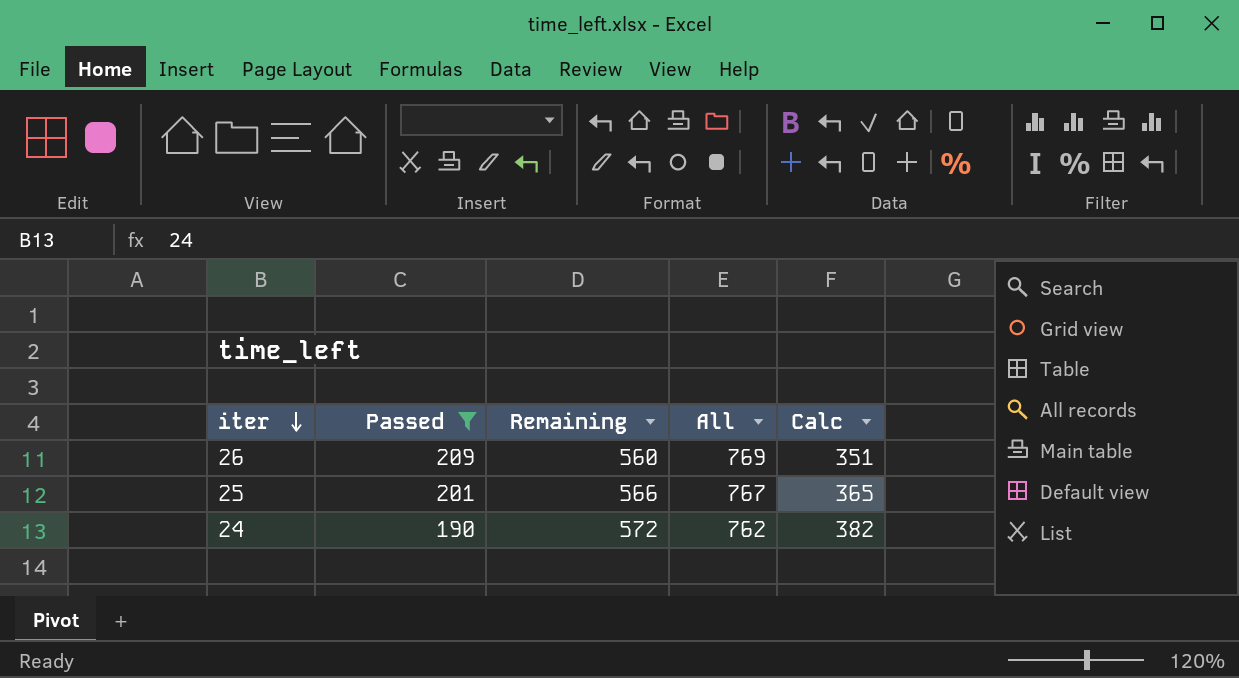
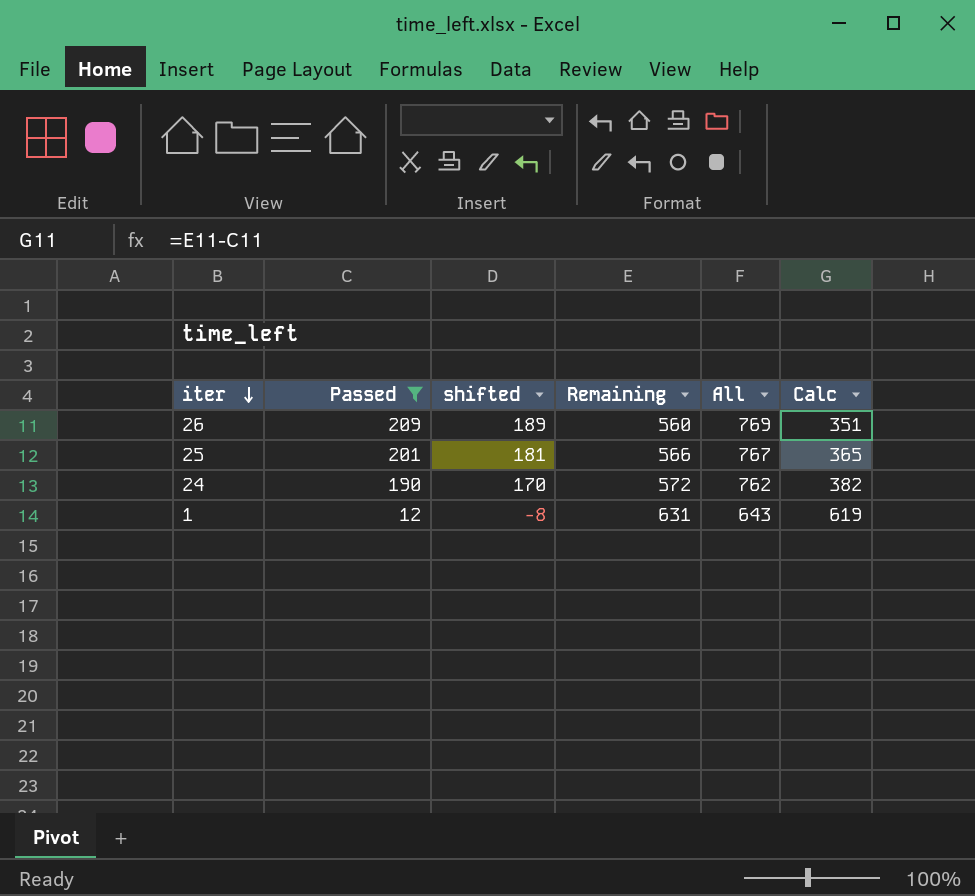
column shifted | formula: none -> [Passed] - 20
row 1: none -> 12 | -8 | 631 | 643 | 619

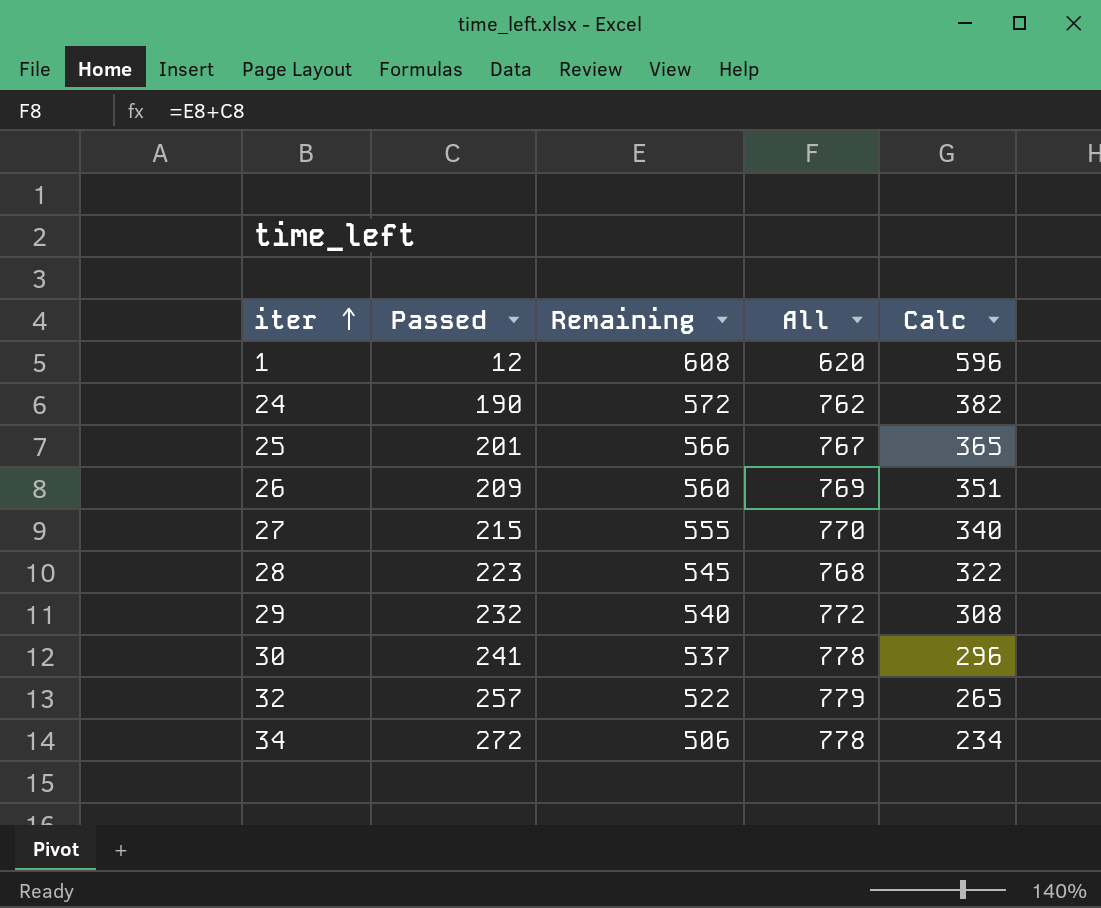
filter: Passed <= 209 -> none
row order: iter descending -> iter ascending
column shifted | formula: [Passed] - 20 -> none
1 | Remaining: 631 -> 608
1 | All: 643 -> 620
1 | Calc: 619 -> 596

